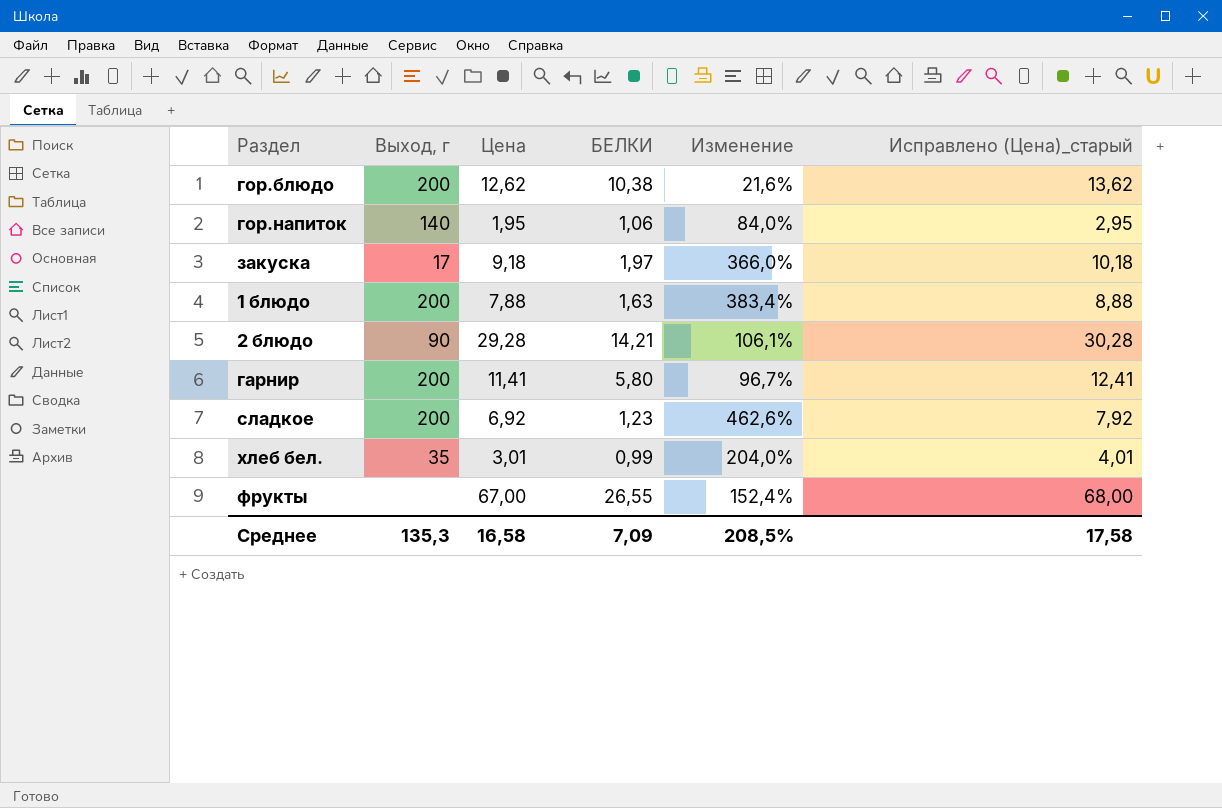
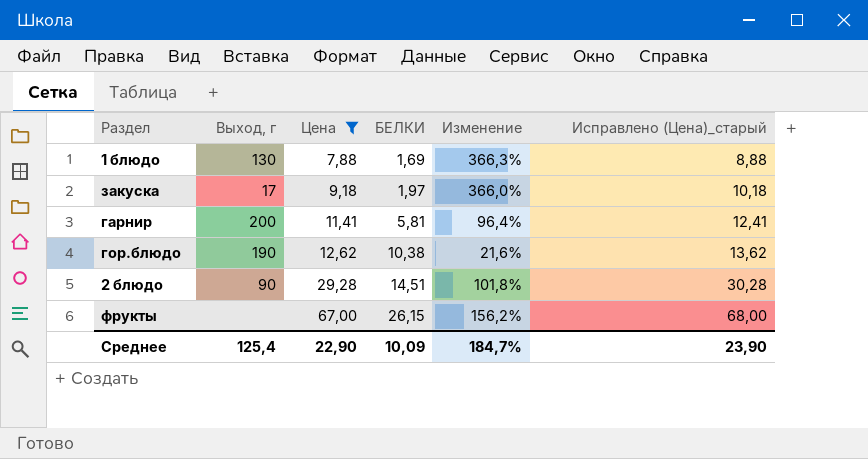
filter: none -> Цена >= 7,88
row order: none -> Цена ascending
1 блюдо | Выход, г: 200 -> 130
1 блюдо | БЕЛКИ: 1,63 -> 1,69
1 блюдо | Изменение: 383,4% -> 366,3%
гарнир | БЕЛКИ: 5,80 -> 5,81
гарнир | Изменение: 96,7% -> 96,4%
гор.блюдо | Выход, г: 200 -> 190
2 блюдо | БЕЛКИ: 14,21 -> 14,51
2 блюдо | Изменение: 106,1% -> 101,8%
фрукты | БЕЛКИ: 26,55 -> 26,15
фрукты | Изменение: 152,4% -> 156,2%
Среднее | Выход, г: 135,3 -> 125,4
Среднее | Цена: 16,58 -> 22,90
Среднее | БЕЛКИ: 7,09 -> 10,09
Среднее | Изменение: 208,5% -> 184,7%
Среднее | Исправлено (Цена)_старый: 17,58 -> 23,90

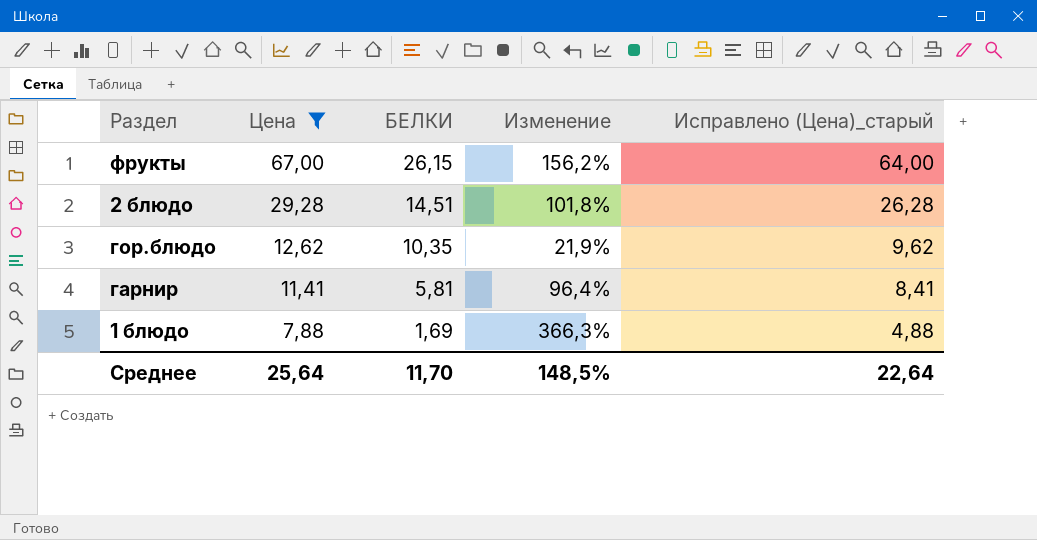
row order: Цена ascending -> Цена descending
column Выход, г | position: 2 -> none
column Исправлено (Цена)_старый | formula: [Цена] + 1 -> [Цена] - 3
row закуска: 17 | 9,18 | 1,97 | 366,0% | 10,18 -> none
гор.блюдо | БЕЛКИ: 10,38 -> 10,35
гор.блюдо | Изменение: 21,6% -> 21,9%
Среднее | Цена: 22,90 -> 25,64
Среднее | БЕЛКИ: 10,09 -> 11,70
Среднее | Изменение: 184,7% -> 148,5%
Среднее | Исправлено (Цена)_старый: 23,90 -> 22,64

